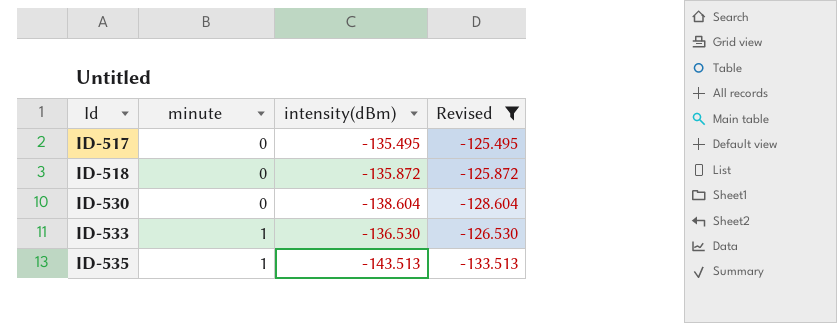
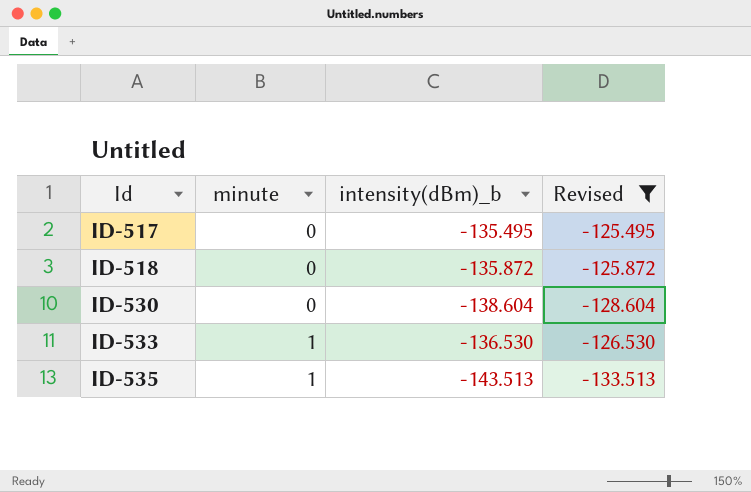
column name: intensity(dBm) -> intensity(dBm)_b

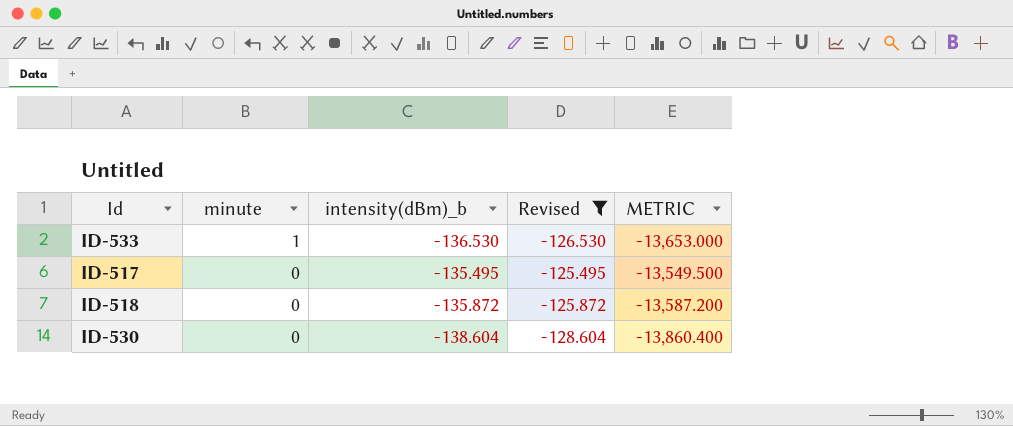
row order: Id ascending -> minute descending
column METRIC | formula: none -> [intensity(dBm)_b] * 100
row ID-535: 1 | -143.513 | -133.513 -> none

